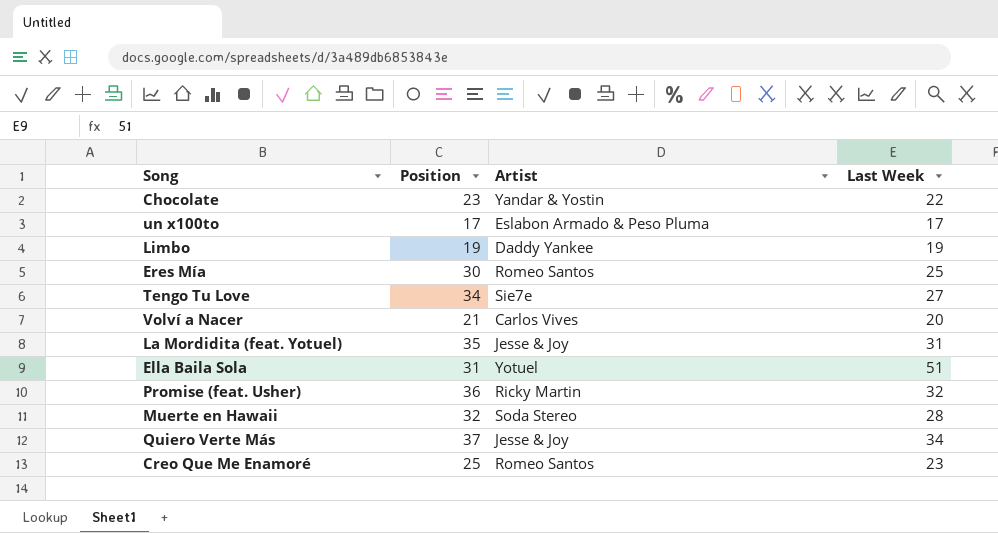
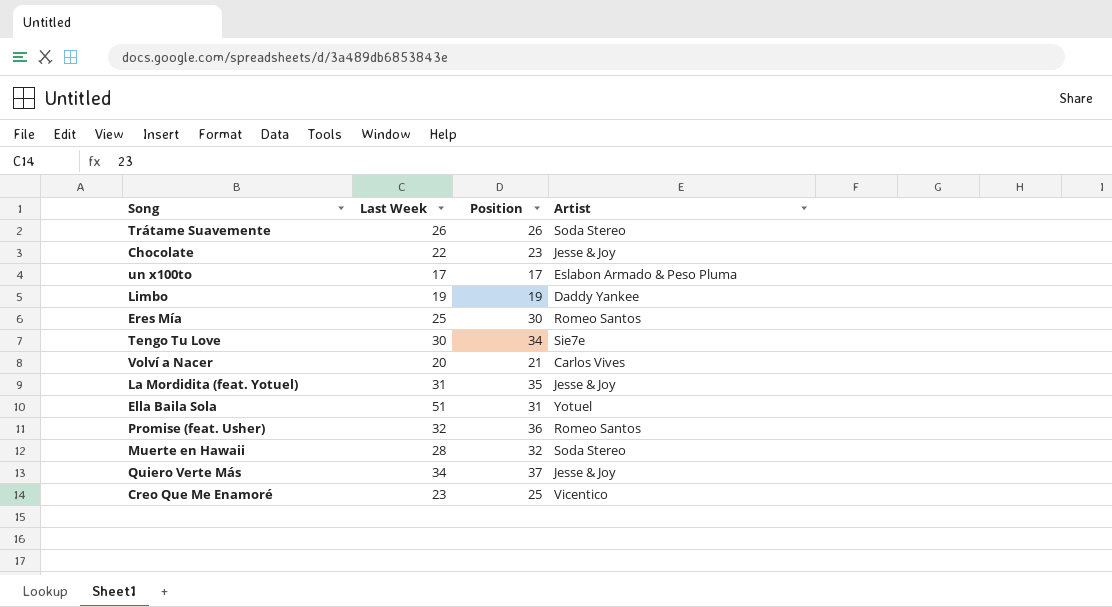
column Last Week | position: 4 -> 2
row Trátame Suavemente: none -> 26 | 26 | Soda Stereo
Chocolate | Artist: Yandar & Yostin -> Jesse & Joy
Tengo Tu Love | Last Week: 27 -> 30
Promise (feat. Usher) | Artist: Ricky Martin -> Romeo Santos
Creo Que Me Enamoré | Artist: Romeo Santos -> Vicentico

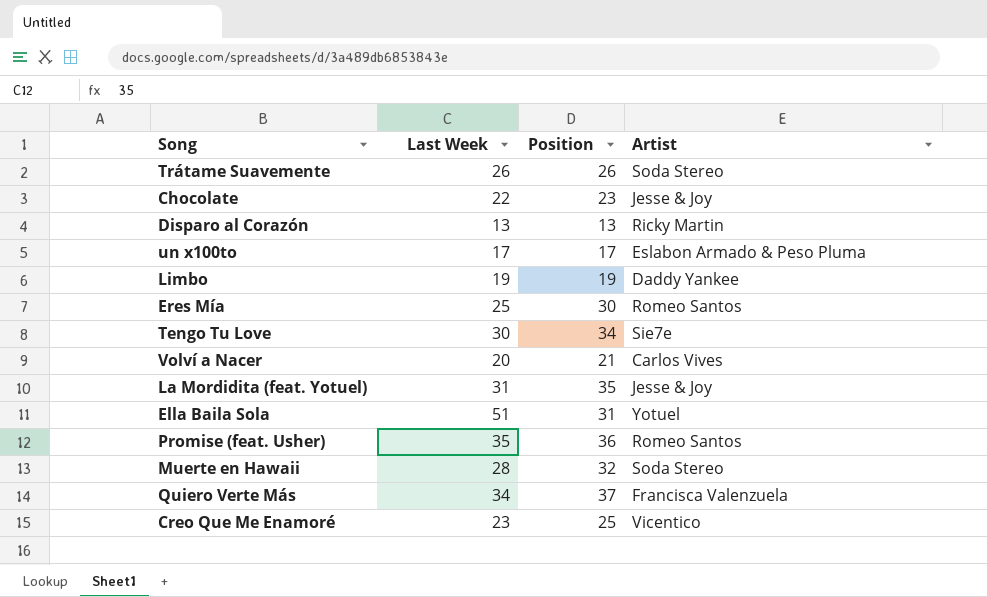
row Disparo al Corazón: none -> 13 | 13 | Ricky Martin
Promise (feat. Usher) | Last Week: 32 -> 35
Quiero Verte Más | Artist: Jesse & Joy -> Francisca Valenzuela

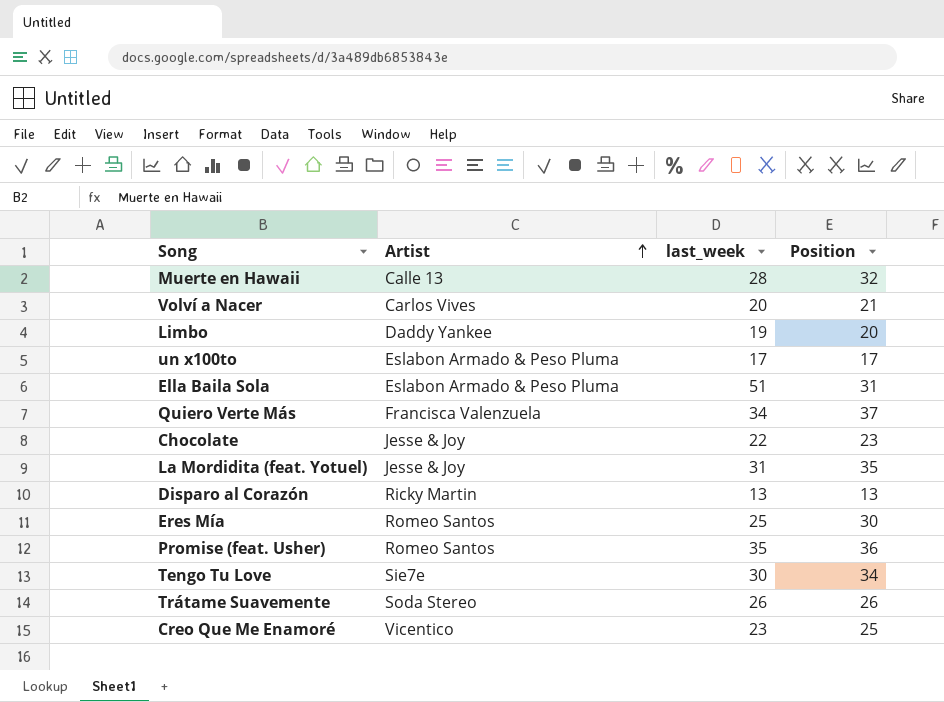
row order: none -> Artist ascending
column Artist | position: 4 -> 2
column name: Last Week -> last_week
Muerte en Hawaii | Artist: Soda Stereo -> Calle 13
Limbo | Position: 19 -> 20
Ella Baila Sola | Artist: Yotuel -> Eslabon Armado & Peso Pluma

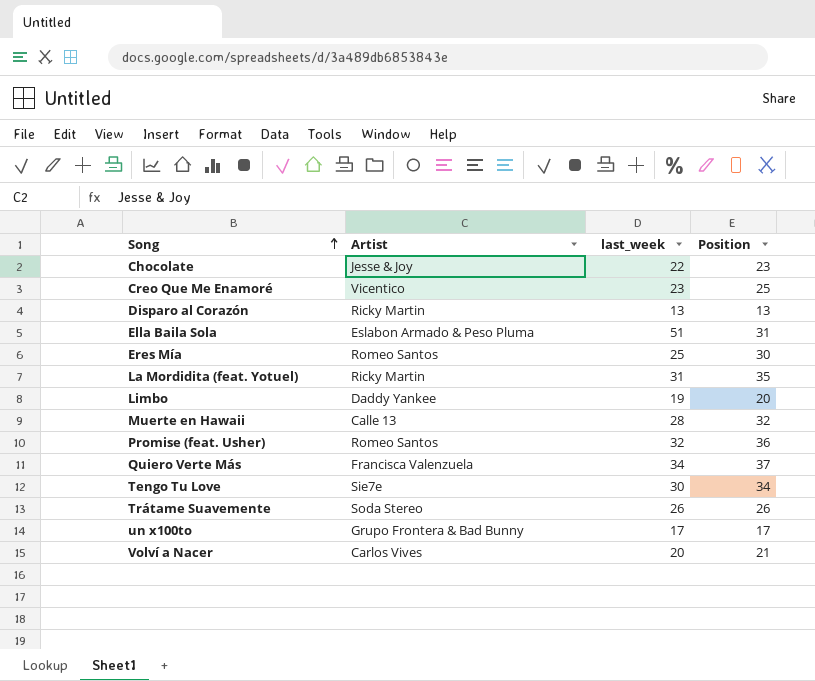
row order: Artist ascending -> Song ascending
La Mordidita (feat. Yotuel) | Artist: Jesse & Joy -> Ricky Martin
Promise (feat. Usher) | last_week: 35 -> 32
un x100to | Artist: Eslabon Armado & Peso Pluma -> Grupo Frontera & Bad Bunny

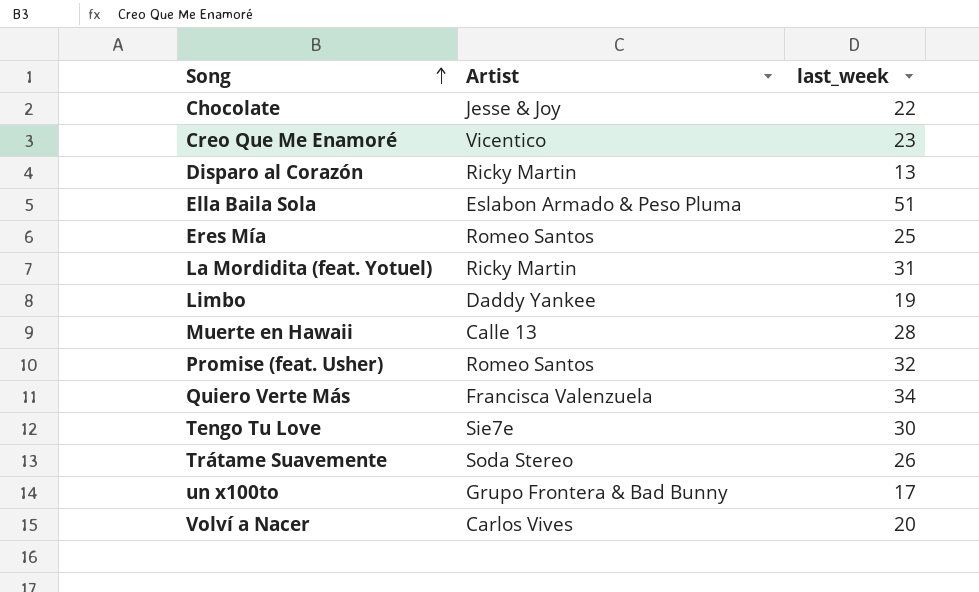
column Position | position: 4 -> none

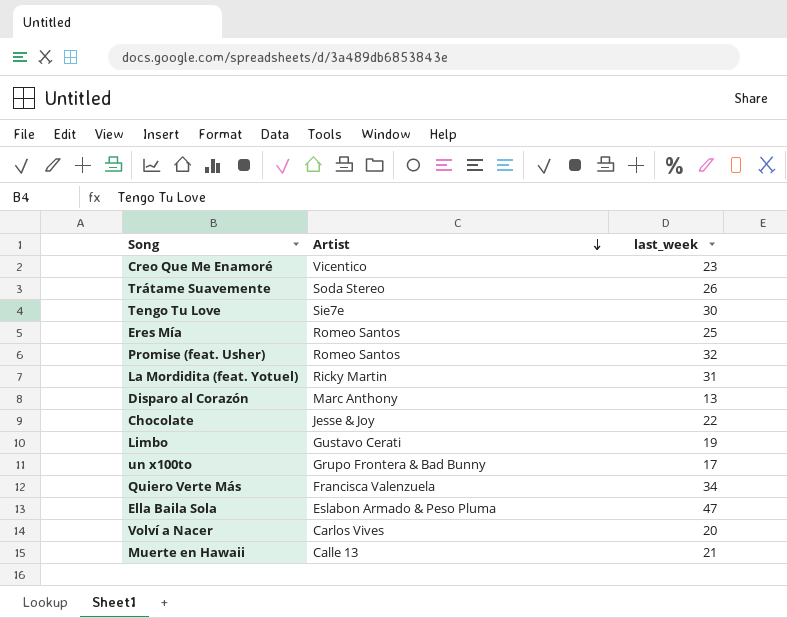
row order: Song ascending -> Artist descending
Disparo al Corazón | Artist: Ricky Martin -> Marc Anthony
Limbo | Artist: Daddy Yankee -> Gustavo Cerati
Ella Baila Sola | last_week: 51 -> 47
Muerte en Hawaii | last_week: 28 -> 21

